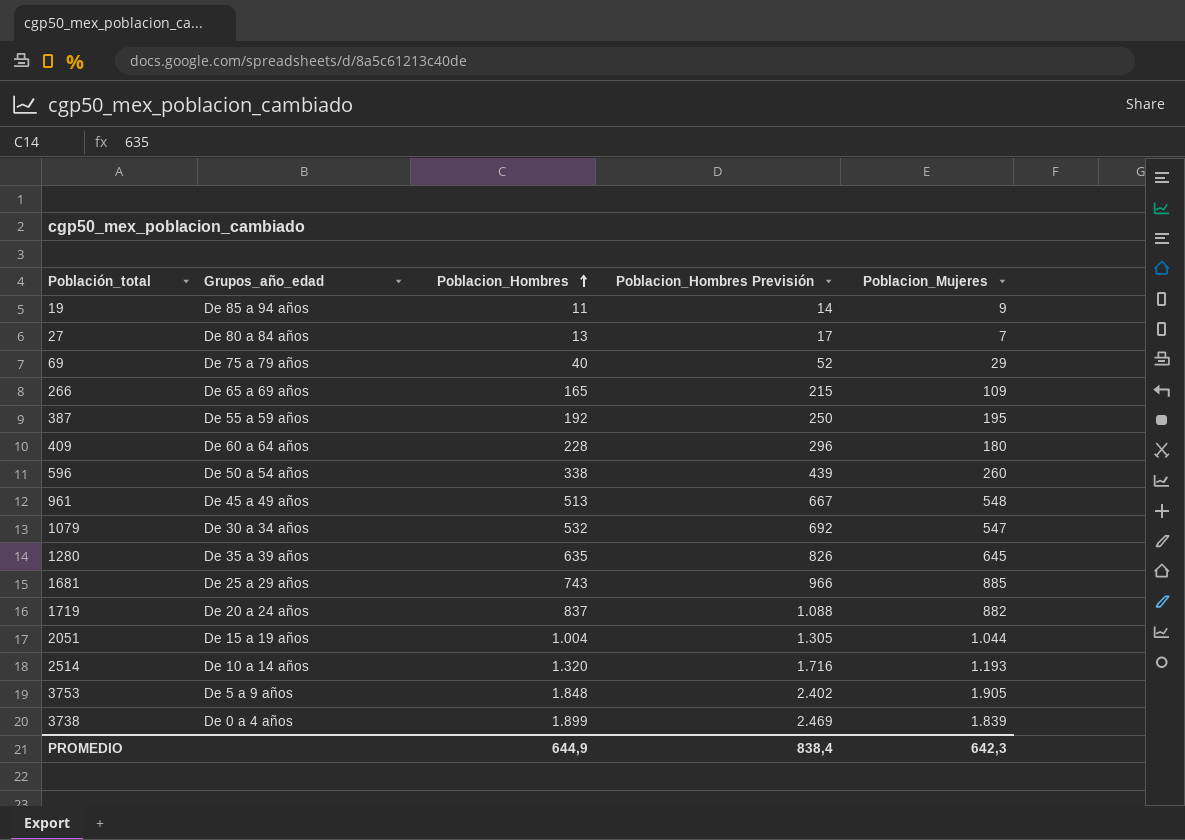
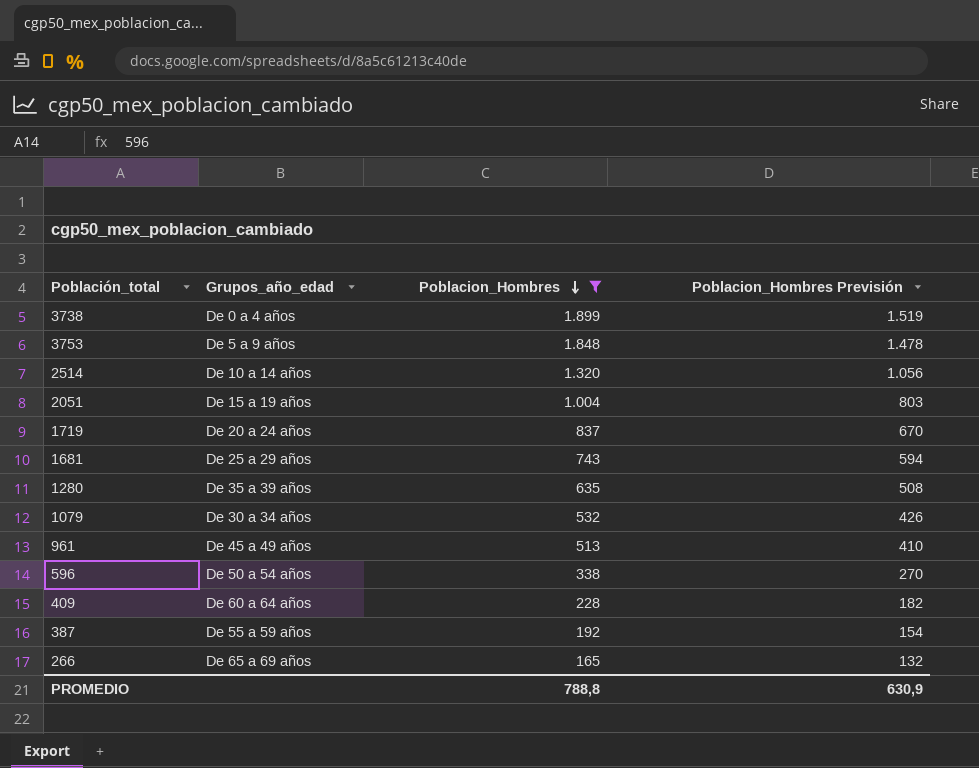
filter: none -> Poblacion_Hombres >= 165
row order: Poblacion_Hombres ascending -> Poblacion_Hombres descending
column Poblacion_Mujeres | position: 5 -> none
column Poblacion_Hombres Previsión | formula: [Poblacion_Hombres] * 1,3 -> [Poblacion_Hombres] * 0,8
PROMEDIO | Poblacion_Hombres: 644,9 -> 788,8
PROMEDIO | Poblacion_Hombres Previsión: 838,4 -> 630,9

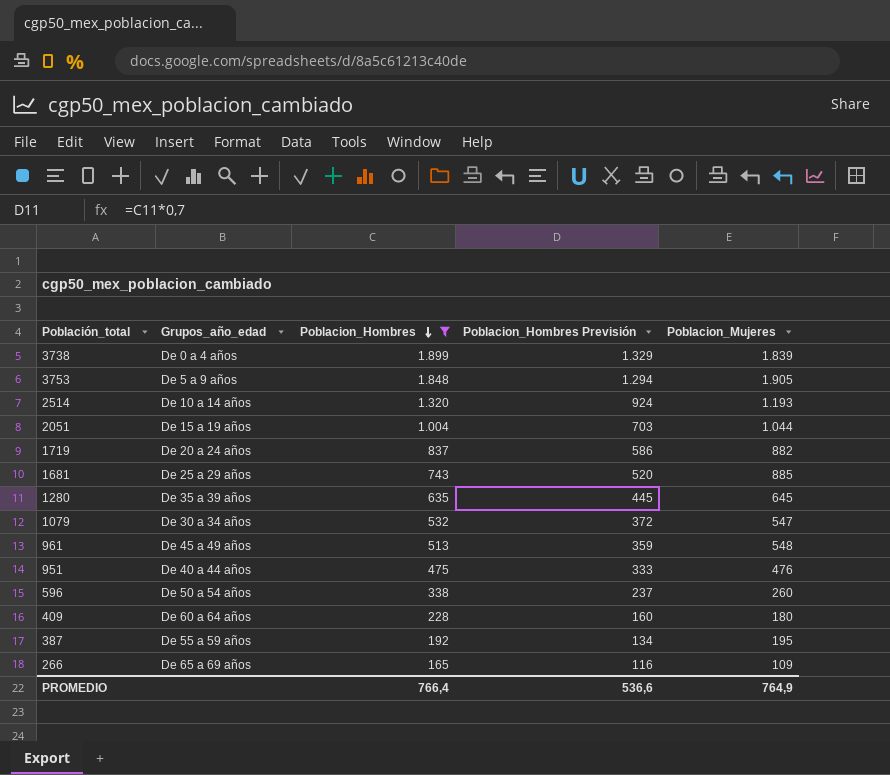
column Poblacion_Hombres Previsión | formula: [Poblacion_Hombres] * 0,8 -> [Poblacion_Hombres] * 0,7
column Poblacion_Mujeres | position: none -> 5
row 951: none -> De 40 a 44 años | 475 | 333 | 476
PROMEDIO | Poblacion_Hombres: 788,8 -> 766,4
PROMEDIO | Poblacion_Hombres Previsión: 630,9 -> 536,6

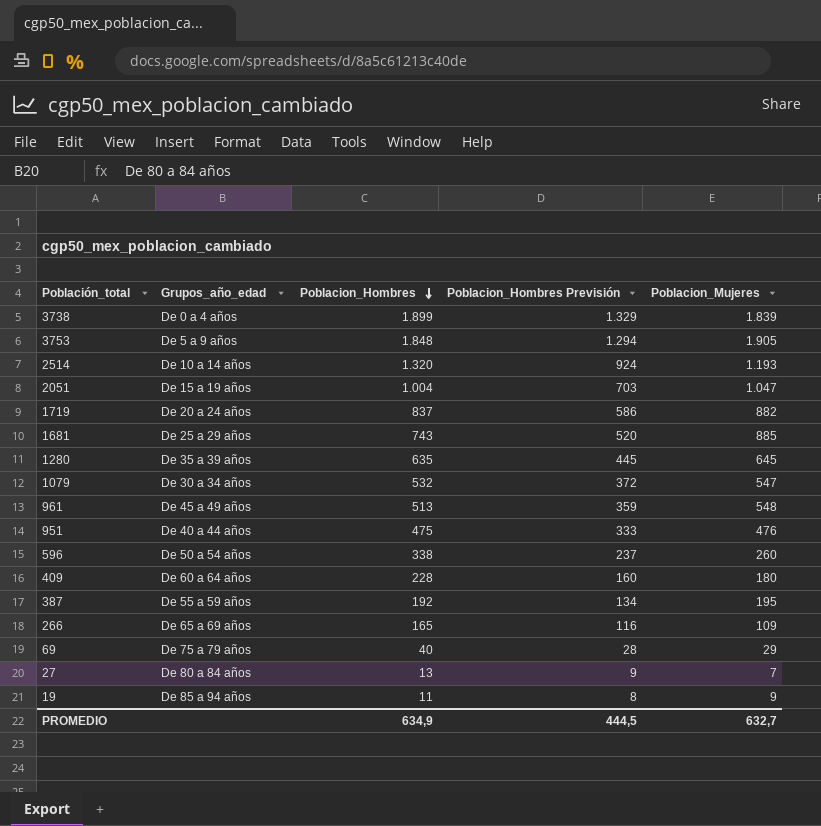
filter: Poblacion_Hombres >= 165 -> none
2051 | Poblacion_Mujeres: 1.044 -> 1.047
PROMEDIO | Poblacion_Hombres: 766,4 -> 634,9
PROMEDIO | Poblacion_Hombres Previsión: 536,6 -> 444,5
PROMEDIO | Poblacion_Mujeres: 764,9 -> 632,7

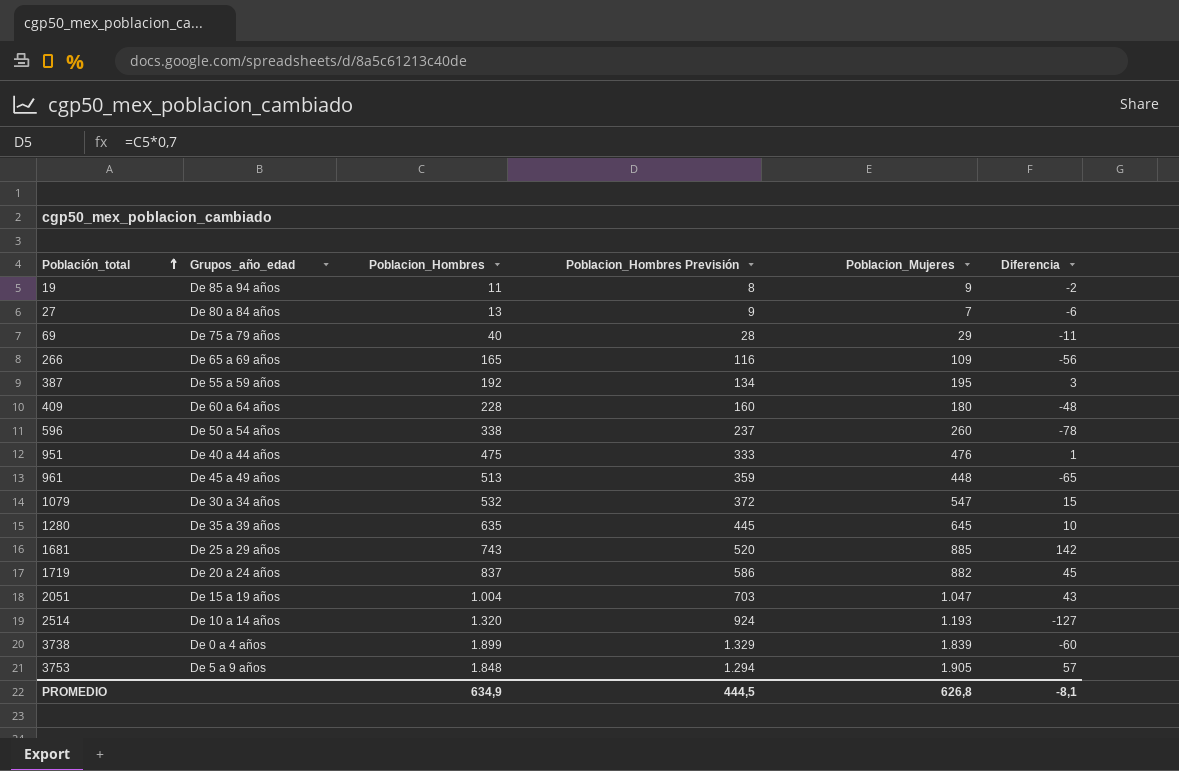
row order: Poblacion_Hombres descending -> Población_total ascending
column Diferencia | formula: none -> [Poblacion_Mujeres] - [Poblacion_Hombres]
961 | Poblacion_Mujeres: 548 -> 448
PROMEDIO | Poblacion_Mujeres: 632,7 -> 626,8

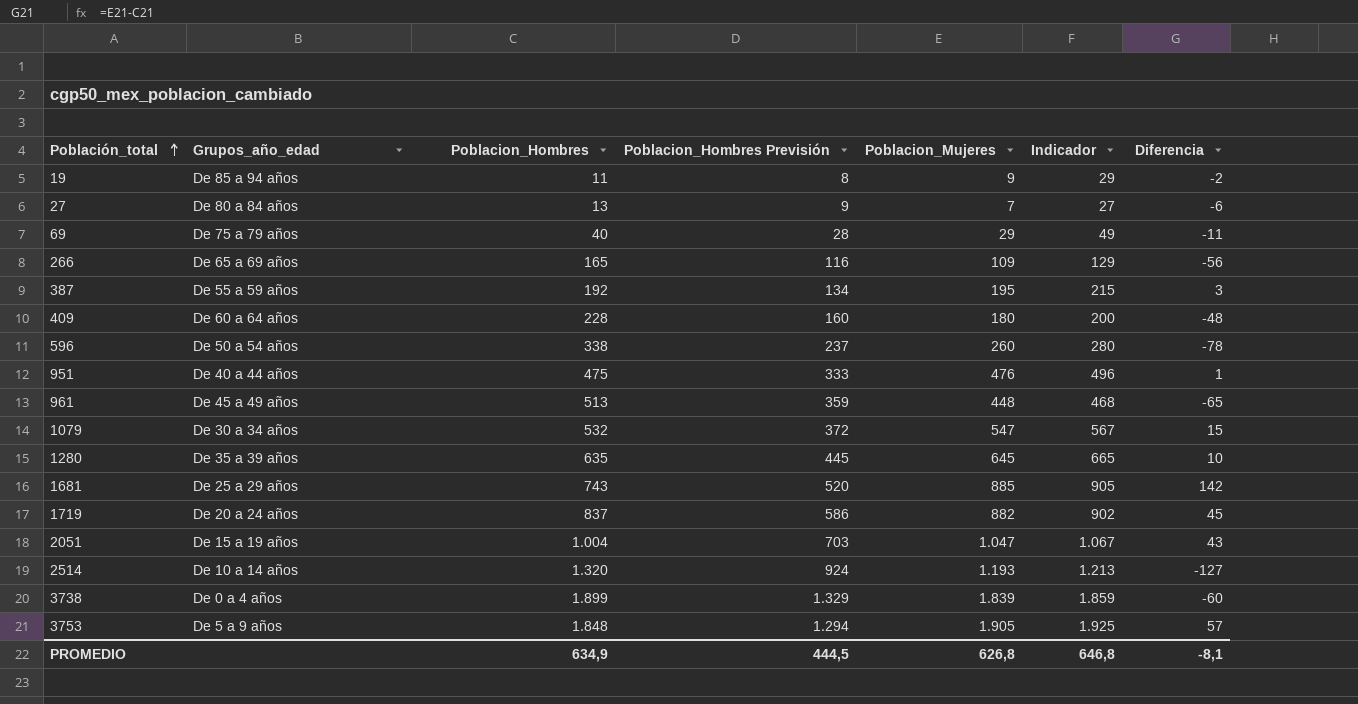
column Indicador | formula: none -> [Poblacion_Mujeres] + 20

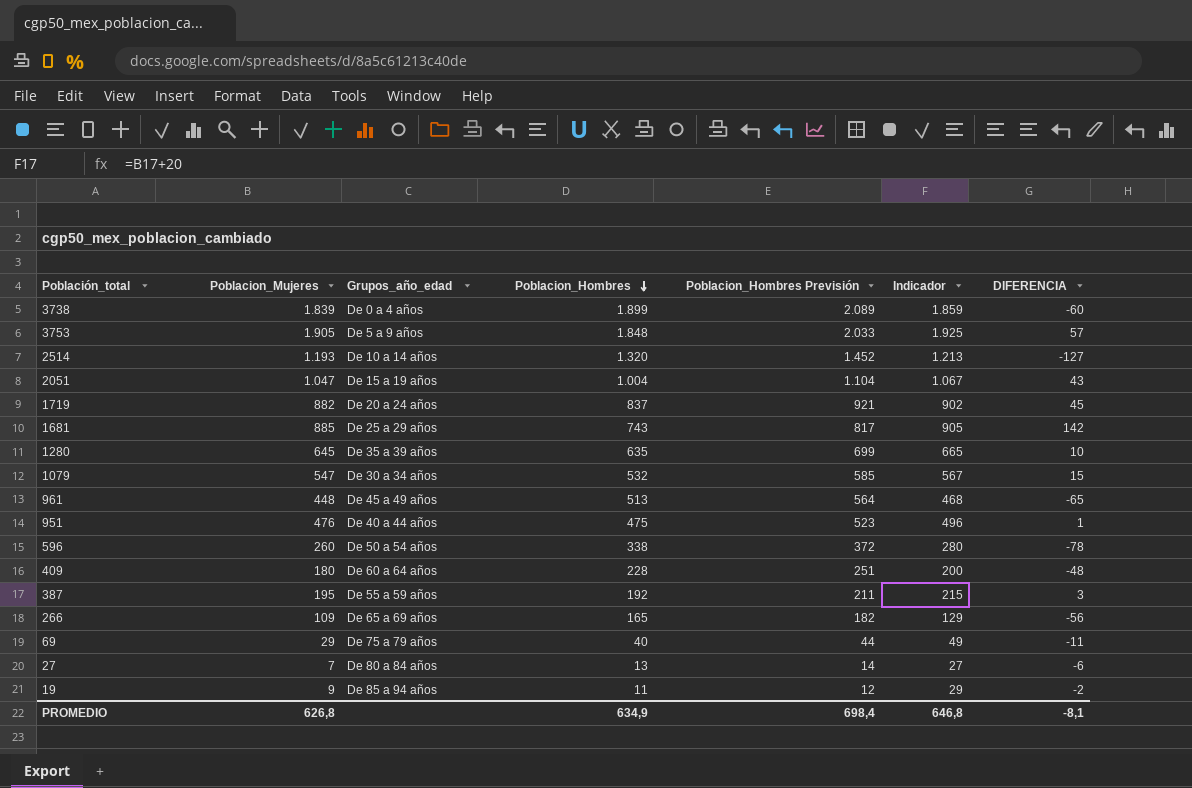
row order: Población_total ascending -> Poblacion_Hombres descending
column Poblacion_Mujeres | position: 5 -> 2
column Poblacion_Hombres Previsión | formula: [Poblacion_Hombres] * 0,7 -> [Poblacion_Hombres] * 1,1
column name: Diferencia -> DIFERENCIA
PROMEDIO | Poblacion_Hombres Previsión: 444,5 -> 698,4

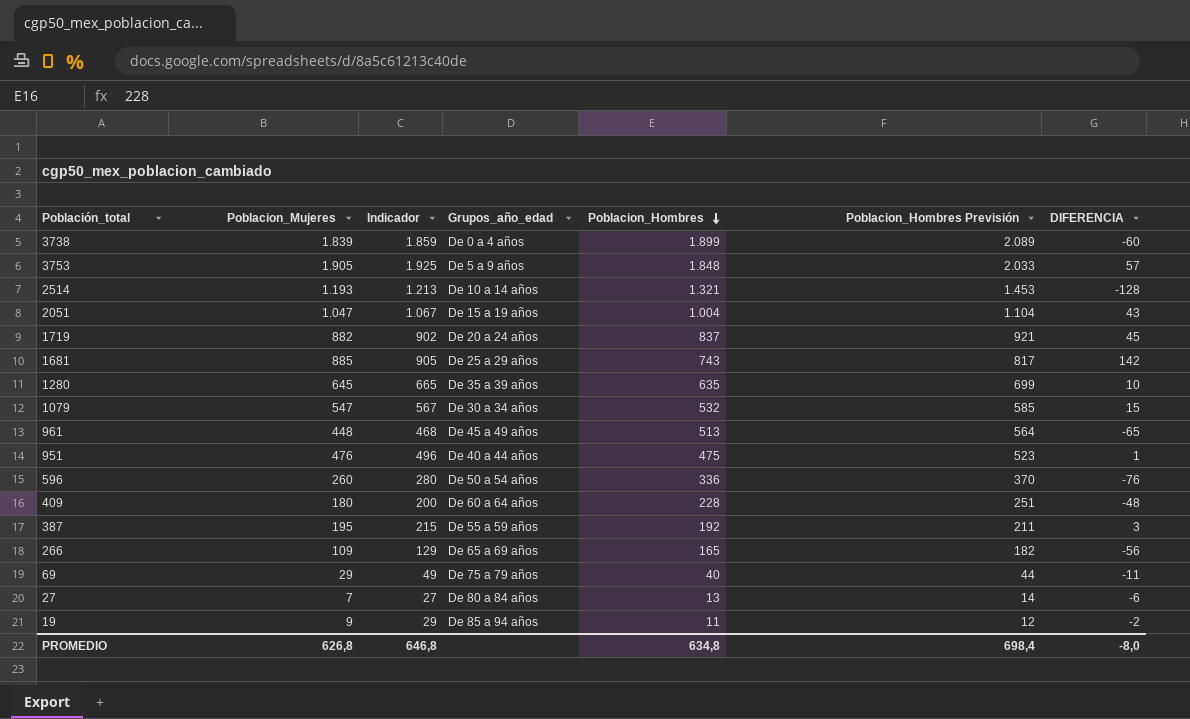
column Indicador | position: 6 -> 3
2514 | Poblacion_Hombres: 1.320 -> 1.321
2514 | Poblacion_Hombres Previsión: 1.452 -> 1.453
2514 | DIFERENCIA: -127 -> -128
596 | Poblacion_Hombres: 338 -> 336
596 | Poblacion_Hombres Previsión: 372 -> 370
596 | DIFERENCIA: -78 -> -76
PROMEDIO | Poblacion_Hombres: 634,9 -> 634,8
PROMEDIO | DIFERENCIA: -8,1 -> -8,0

